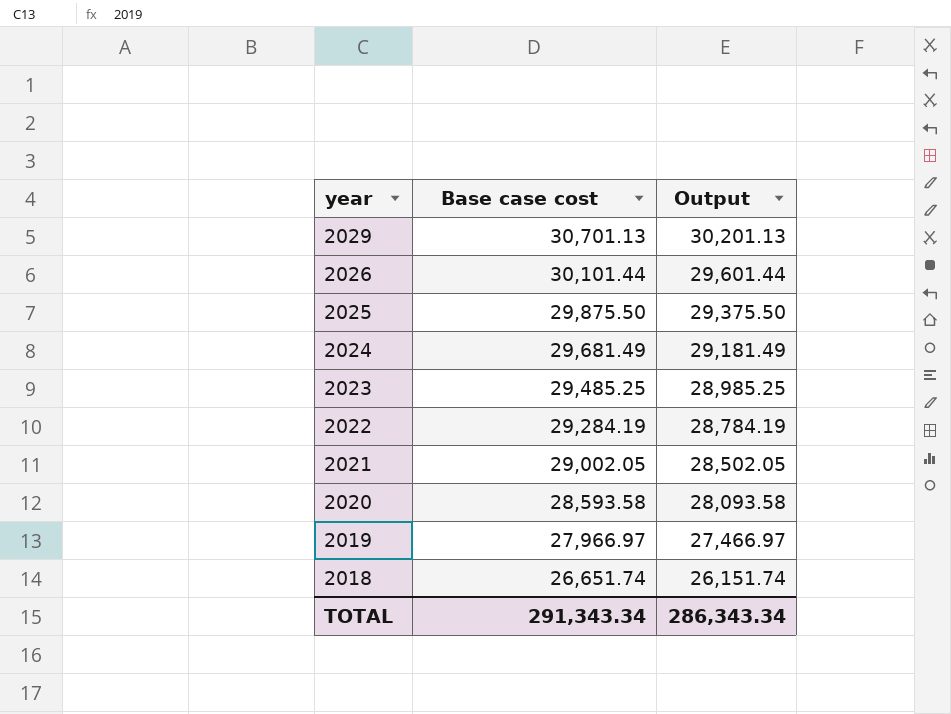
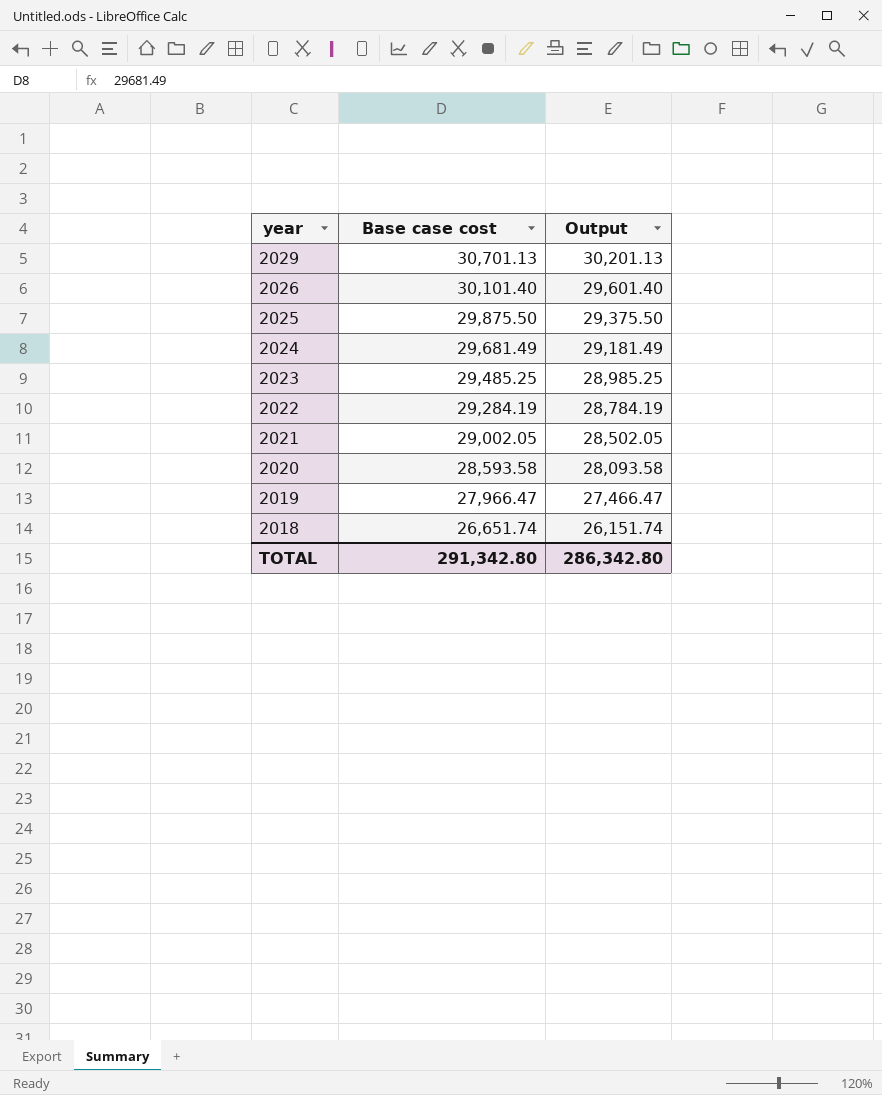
2026 | Base case cost: 30,101.44 -> 30,101.40
2026 | Output: 29,601.44 -> 29,601.40
2019 | Base case cost: 27,966.97 -> 27,966.47
2019 | Output: 27,466.97 -> 27,466.47
TOTAL | Base case cost: 291,343.34 -> 291,342.80
TOTAL | Output: 286,343.34 -> 286,342.80

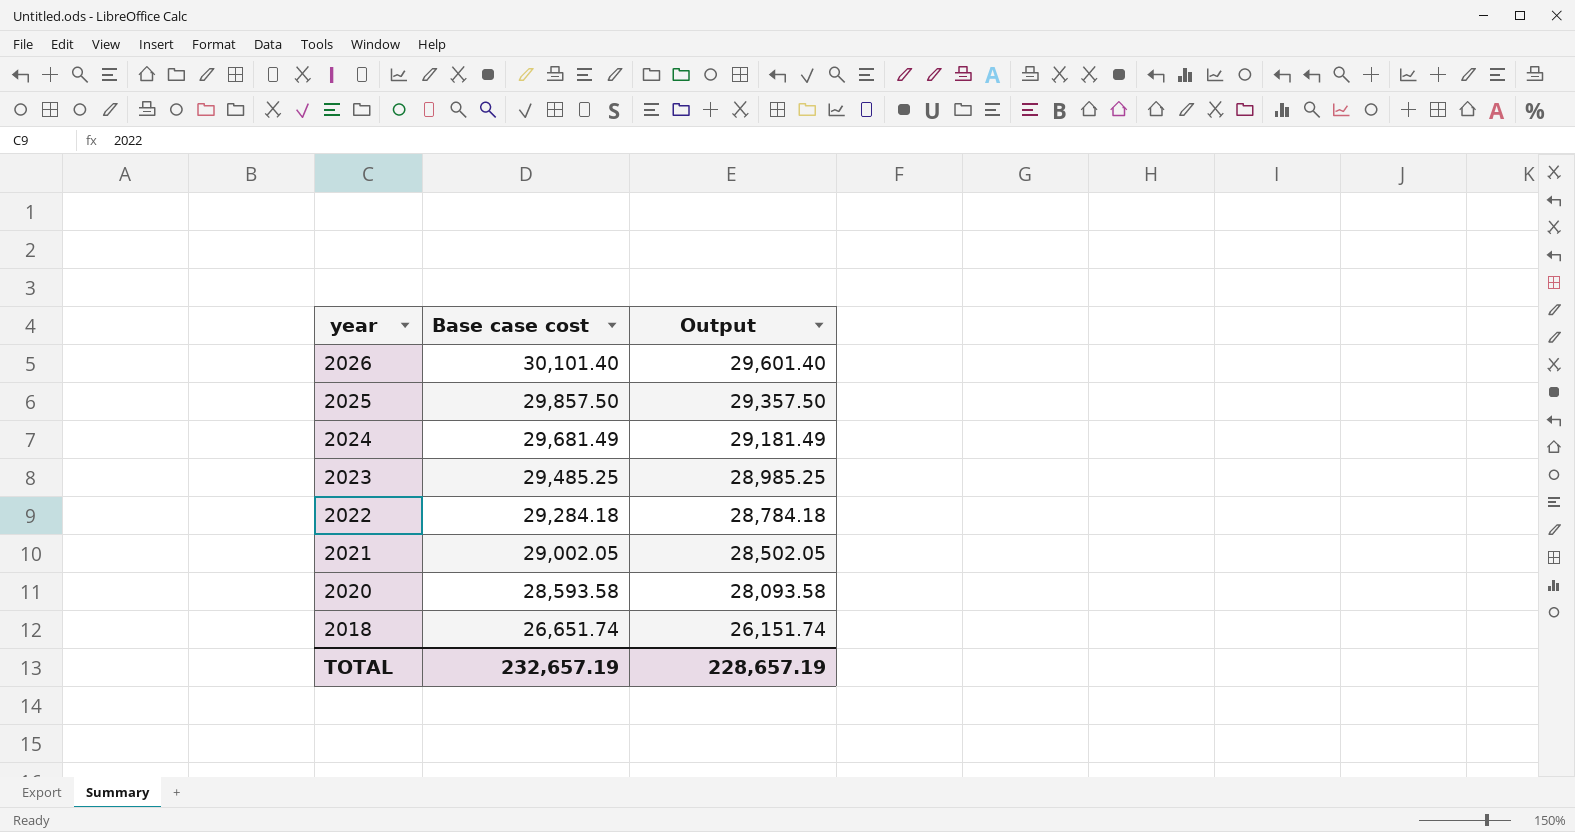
row 2029: 30,701.13 | 30,201.13 -> none
row 2019: 27,966.47 | 27,466.47 -> none
2025 | Base case cost: 29,875.50 -> 29,857.50
2025 | Output: 29,375.50 -> 29,357.50
2022 | Base case cost: 29,284.19 -> 29,284.18
2022 | Output: 28,784.19 -> 28,784.18
TOTAL | Base case cost: 291,342.80 -> 232,657.19
TOTAL | Output: 286,342.80 -> 228,657.19

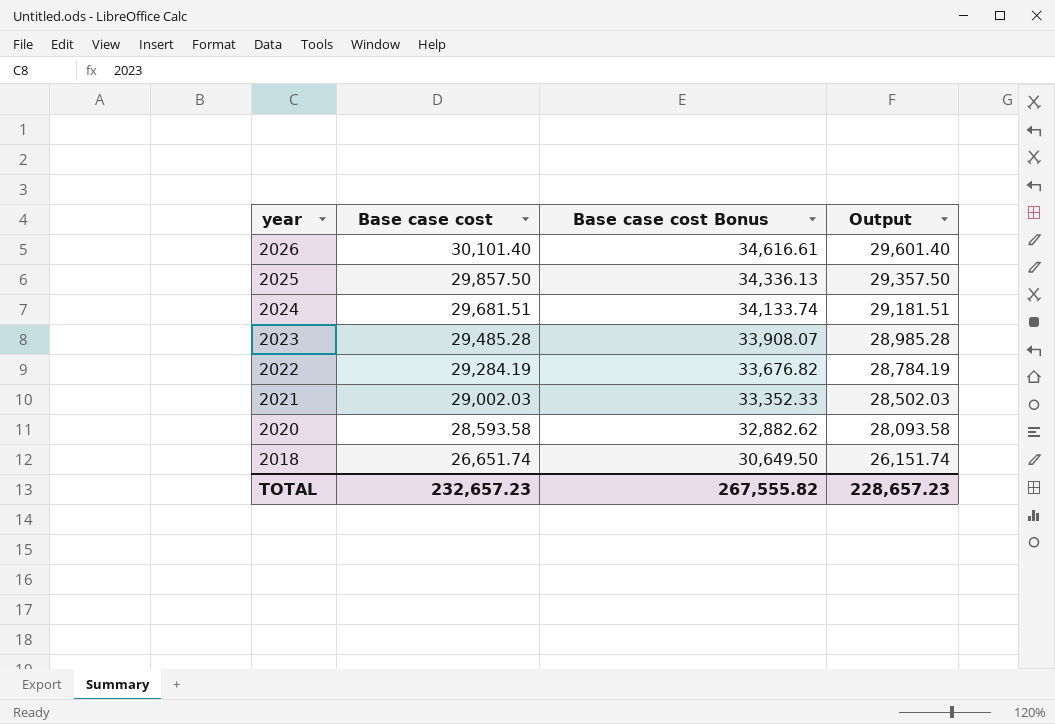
column Base case cost Bonus | formula: none -> [Base case cost] * 1.15
2024 | Base case cost: 29,681.49 -> 29,681.51
2024 | Output: 29,181.49 -> 29,181.51
2023 | Base case cost: 29,485.25 -> 29,485.28
2023 | Output: 28,985.25 -> 28,985.28
2022 | Base case cost: 29,284.18 -> 29,284.19
2022 | Output: 28,784.18 -> 28,784.19
2021 | Base case cost: 29,002.05 -> 29,002.03
2021 | Output: 28,502.05 -> 28,502.03
TOTAL | Base case cost: 232,657.19 -> 232,657.23
TOTAL | Output: 228,657.19 -> 228,657.23

